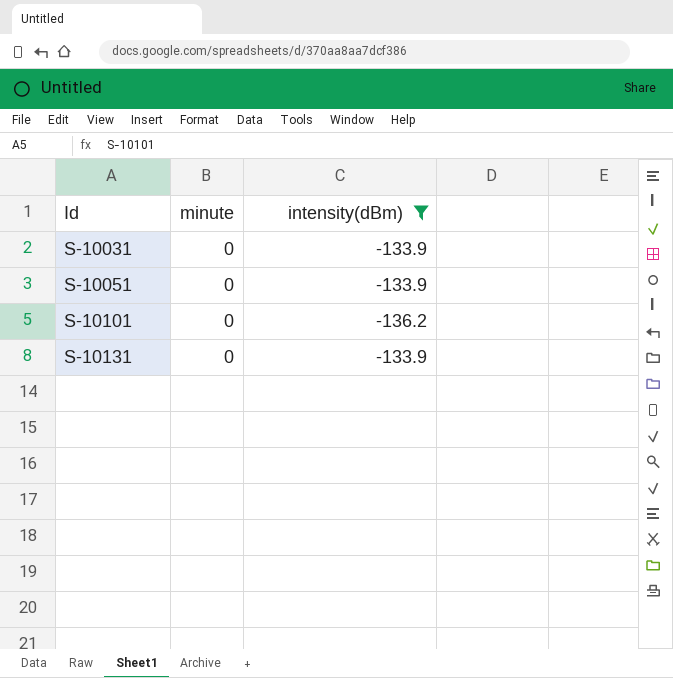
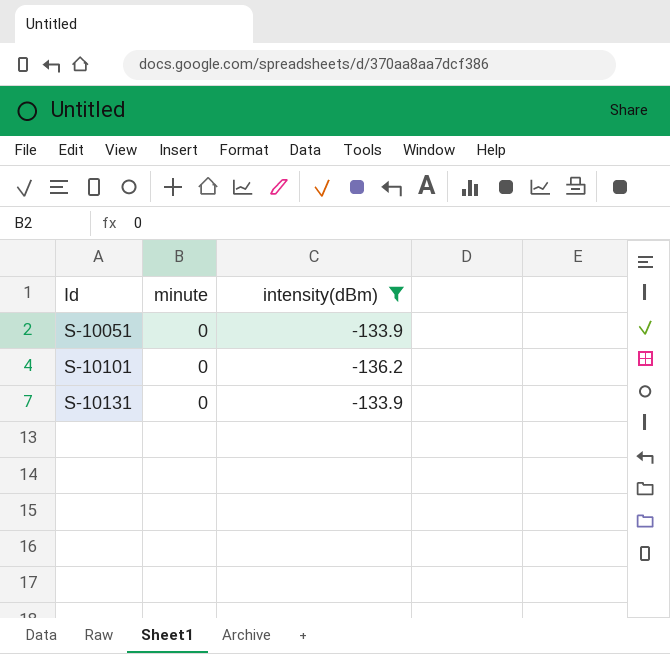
row S-10031: 0 | -133.9 -> none

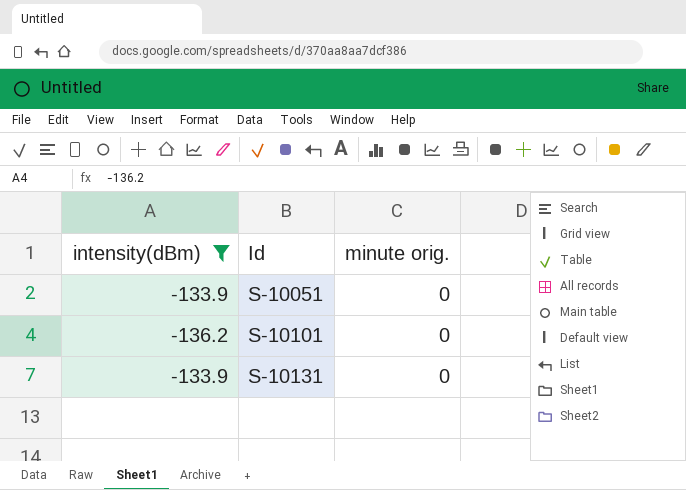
column intensity(dBm) | position: 3 -> 1
column name: minute -> minute orig.

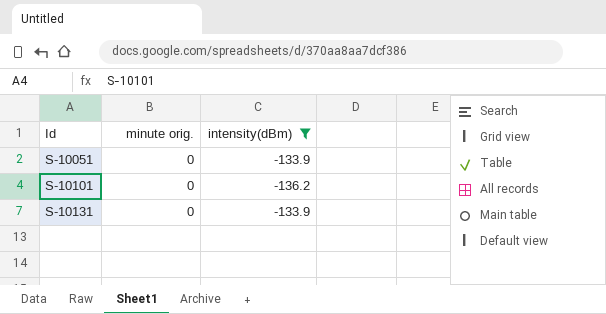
column intensity(dBm) | position: 1 -> 3

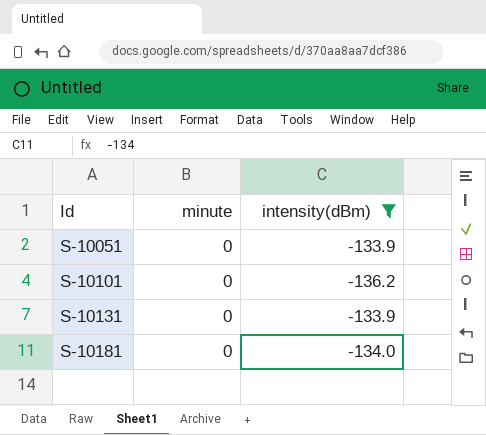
column name: minute orig. -> minute
row S-10181: none -> 0 | -134.0

